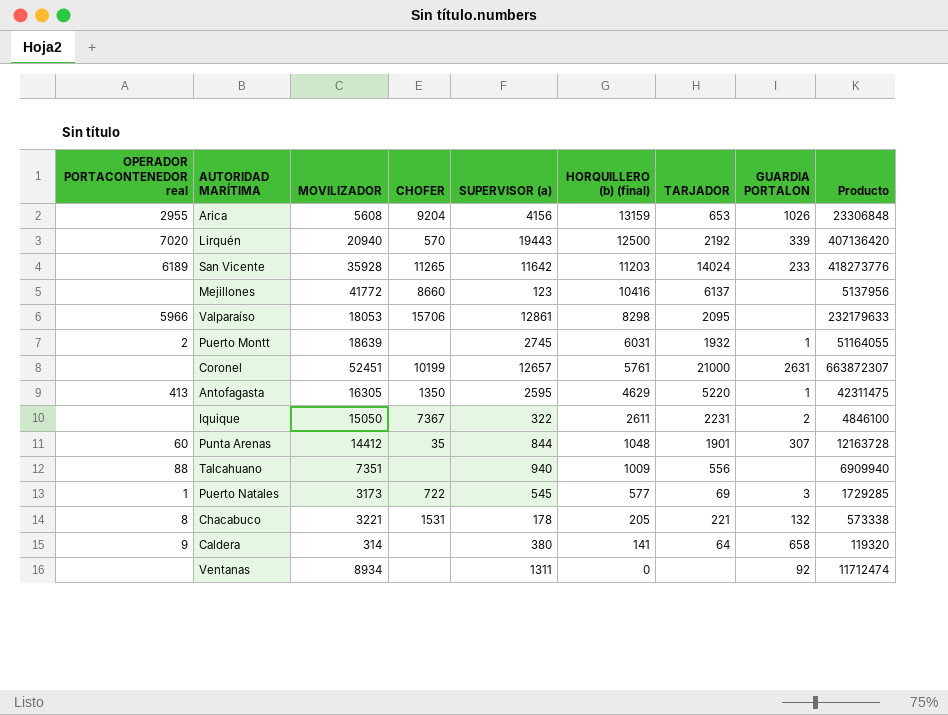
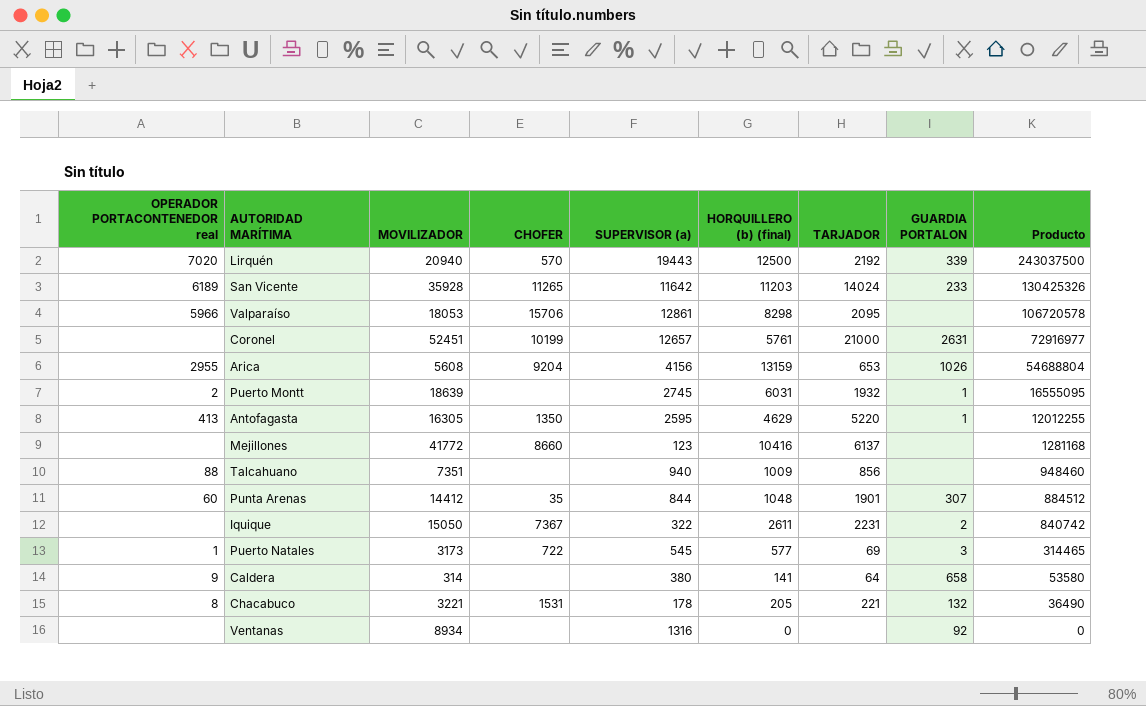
row order: HORQUILLERO (b) (final) descending -> Producto descending
column Producto | formula: [MOVILIZADOR] * [SUPERVISOR (a)] -> [SUPERVISOR (a)] * [HORQUILLERO (b) (final)]
Talcahuano | TARJADOR: 556 -> 856
Ventanas | SUPERVISOR (a): 1311 -> 1316

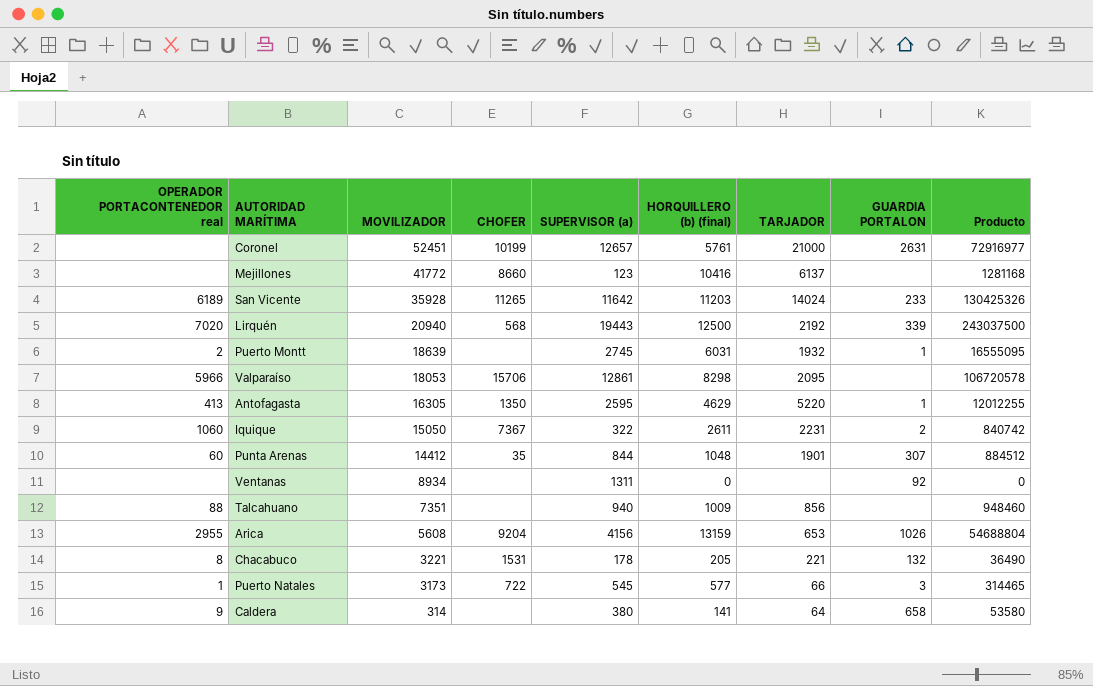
row order: Producto descending -> MOVILIZADOR descending
Lirquén | CHOFER: 570 -> 568
Iquique | OPERADOR PORTACONTENEDOR real: none -> 1060
Ventanas | SUPERVISOR (a): 1316 -> 1311
Puerto Natales | TARJADOR: 69 -> 66

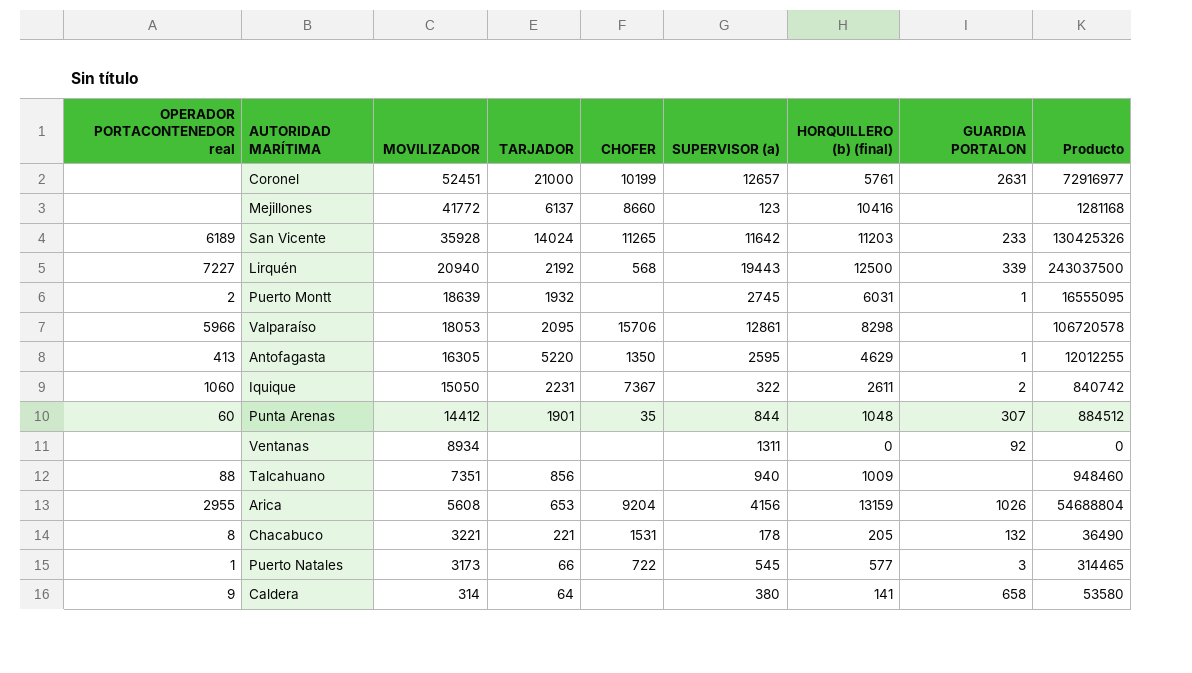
column TARJADOR | position: 7 -> 4
Lirquén | OPERADOR PORTACONTENEDOR real: 7020 -> 7227

